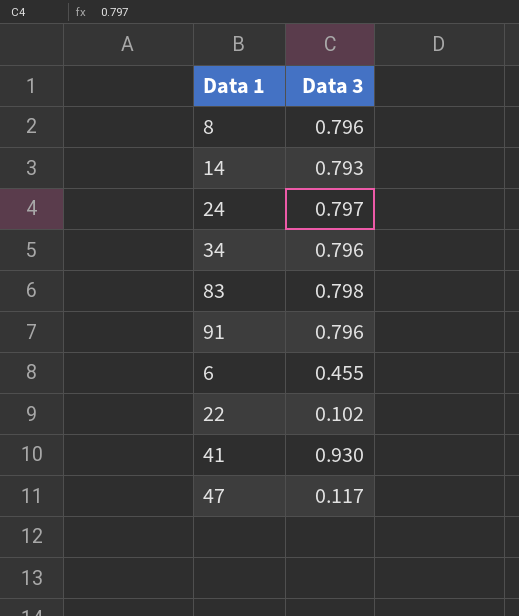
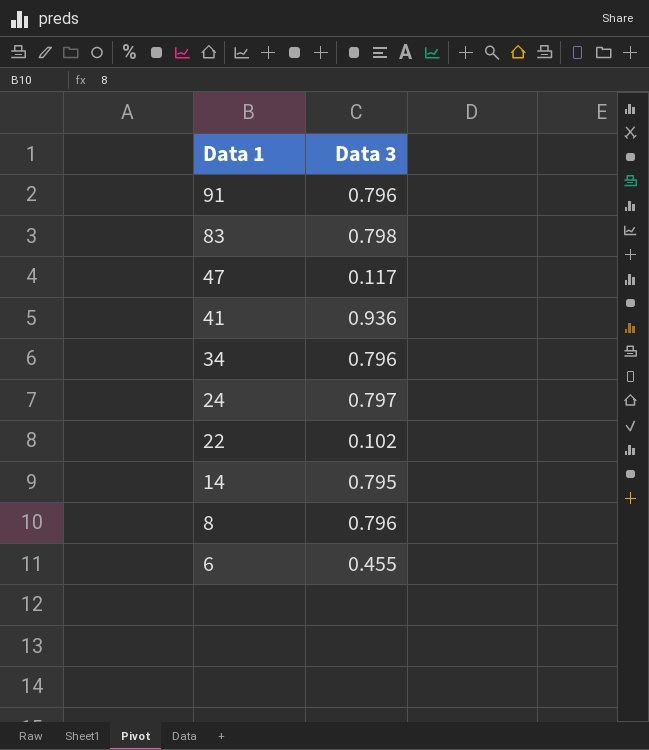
row order: none -> Data 1 descending
41 | Data 3: 0.930 -> 0.936
14 | Data 3: 0.793 -> 0.795

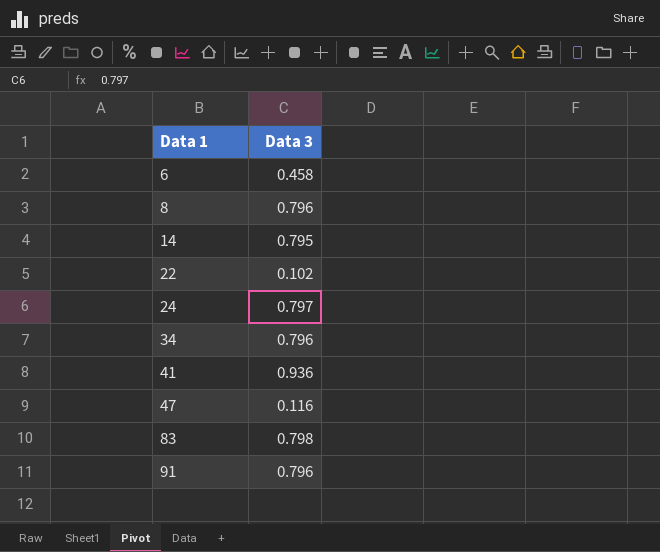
row order: Data 1 descending -> Data 1 ascending
6 | Data 3: 0.455 -> 0.458
47 | Data 3: 0.117 -> 0.116

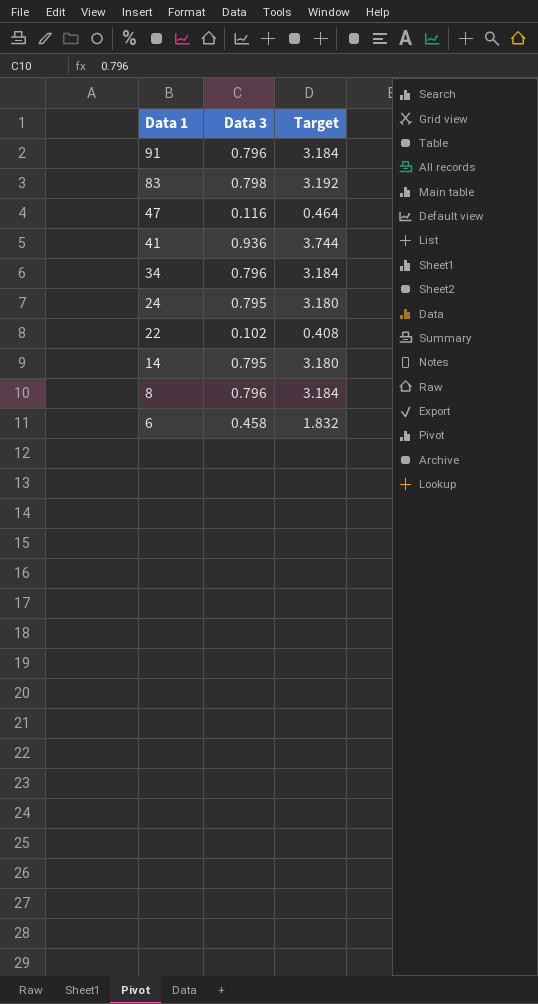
row order: Data 1 ascending -> Data 1 descending
column Target | formula: none -> [Data 3] * 4
24 | Data 3: 0.797 -> 0.795

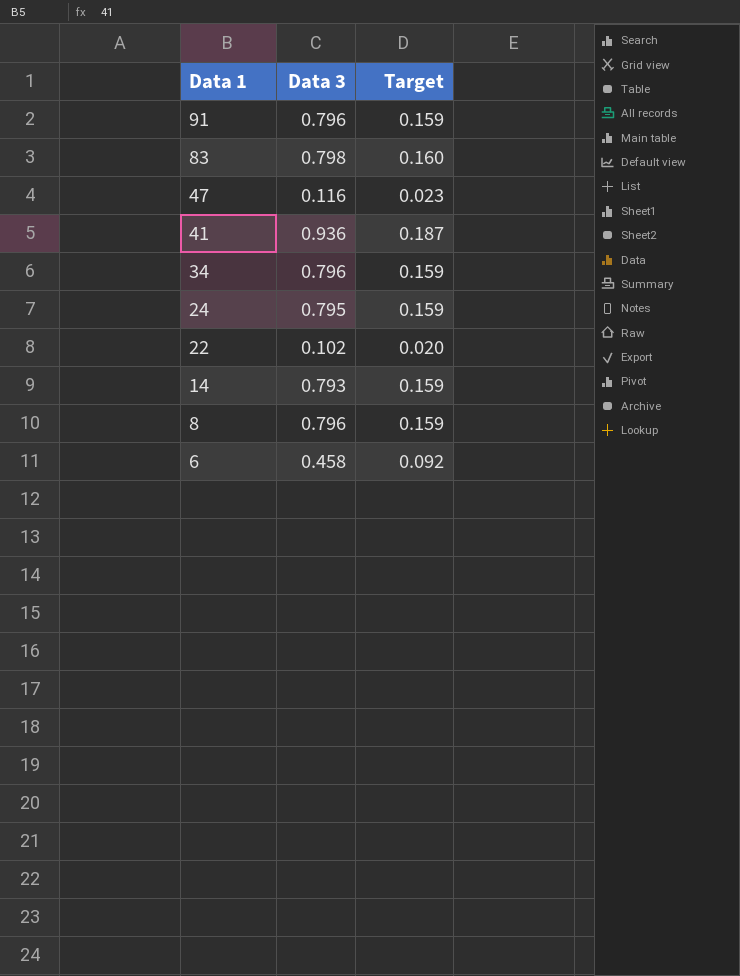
column Target | formula: [Data 3] * 4 -> [Data 3] * 0.2
14 | Data 3: 0.795 -> 0.793

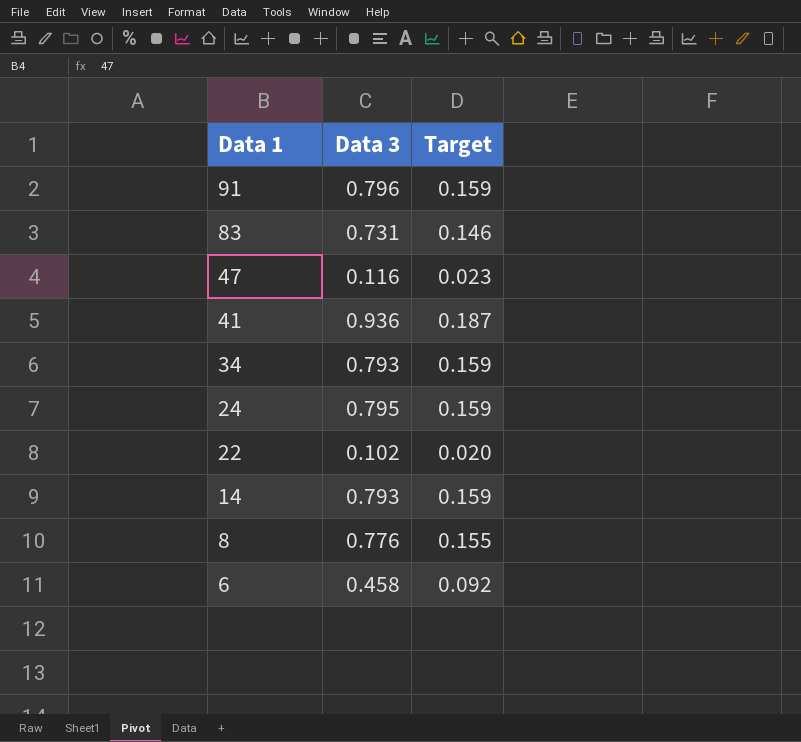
83 | Data 3: 0.798 -> 0.731
83 | Target: 0.160 -> 0.146
34 | Data 3: 0.796 -> 0.793
8 | Data 3: 0.796 -> 0.776
8 | Target: 0.159 -> 0.155

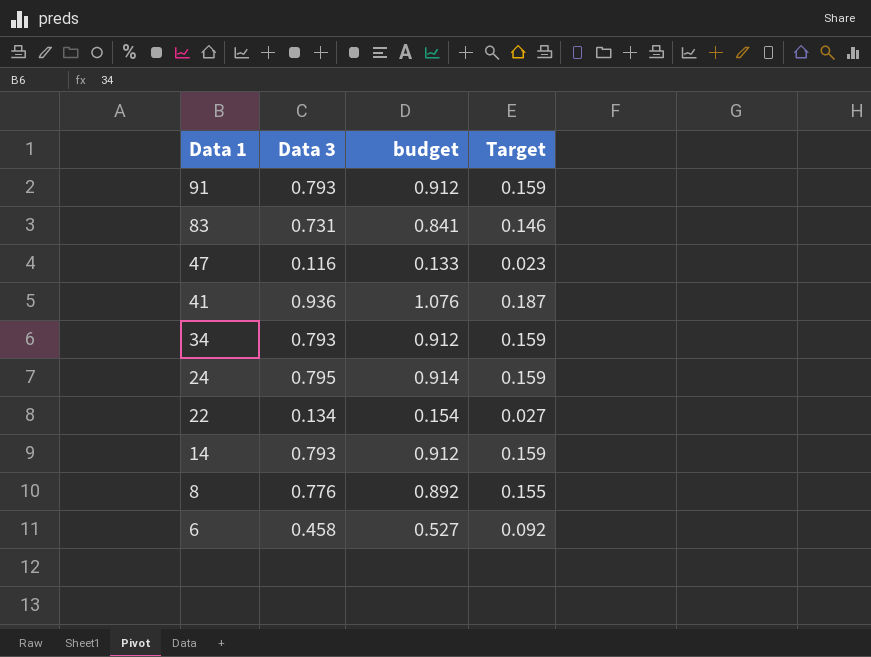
column budget | formula: none -> [Data 3] * 1.15
91 | Data 3: 0.796 -> 0.793
22 | Data 3: 0.102 -> 0.134
22 | Target: 0.020 -> 0.027

